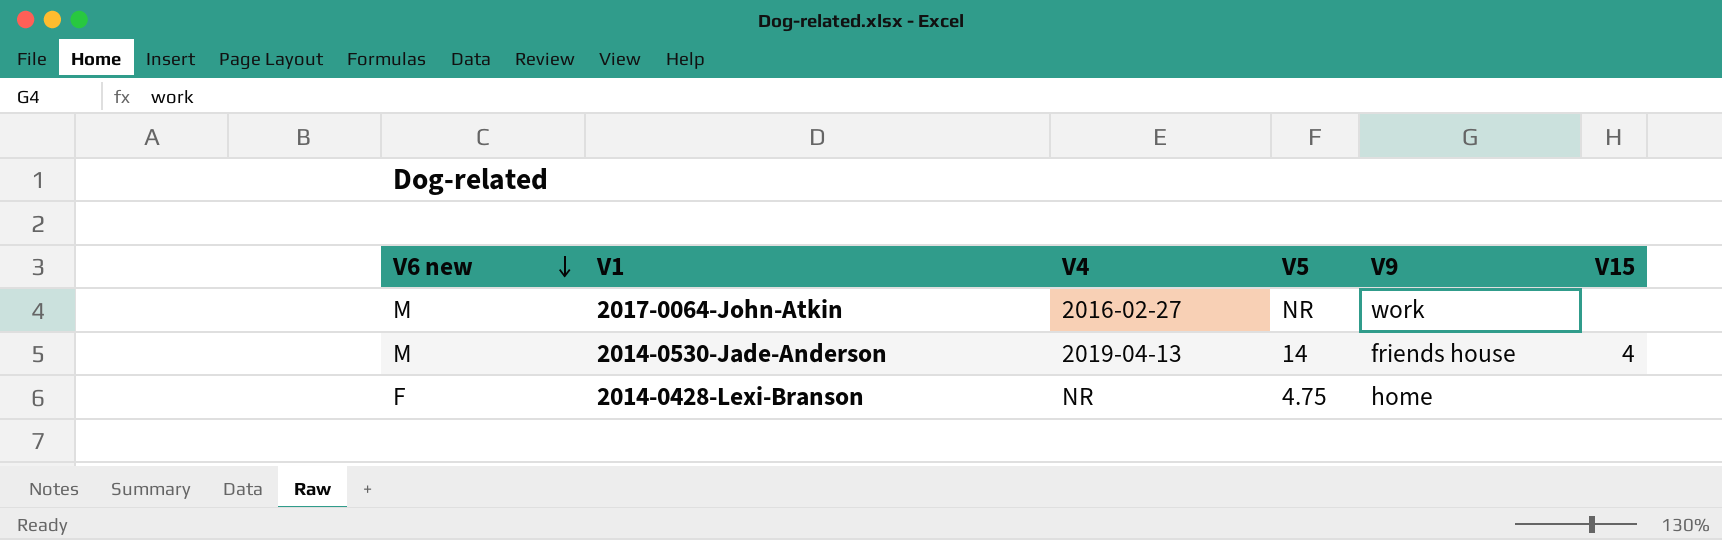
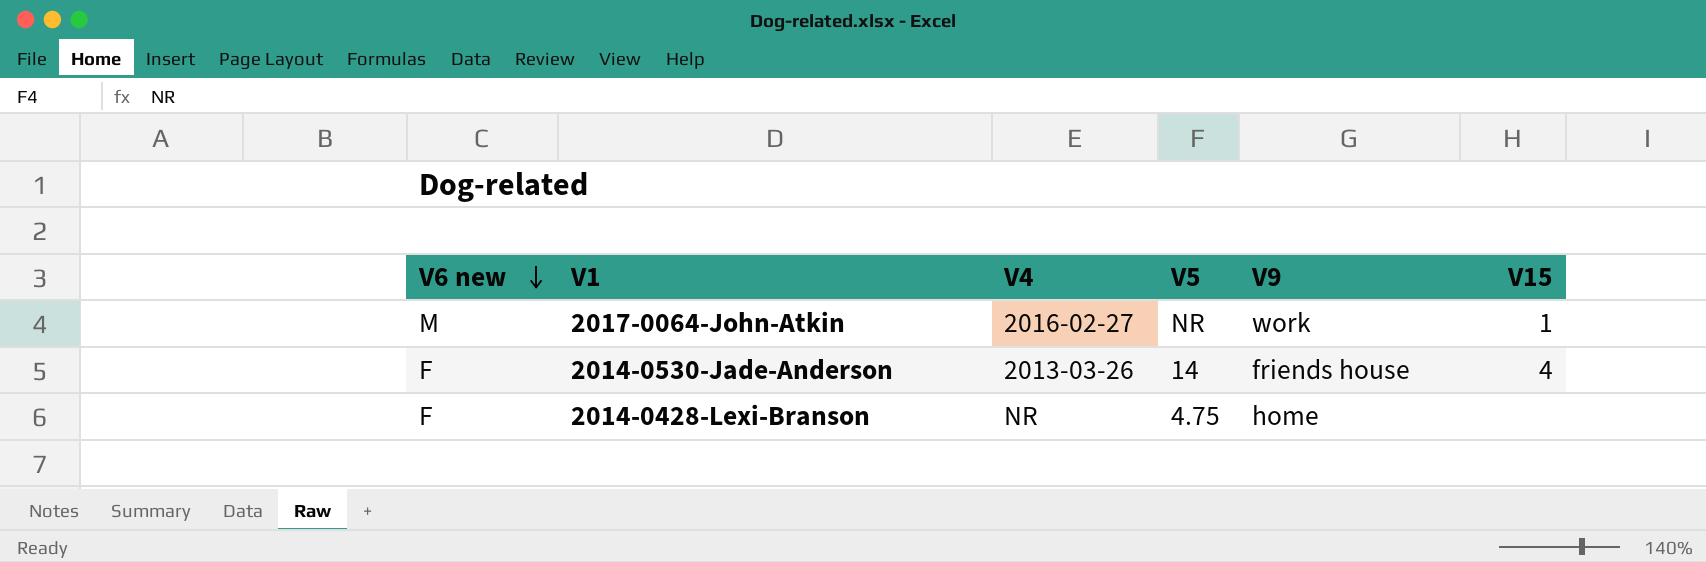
2017-0064-John-Atkin | V15: none -> 1
2014-0530-Jade-Anderson | V6 new: M -> F
2014-0530-Jade-Anderson | V4: 2019-04-13 -> 2013-03-26

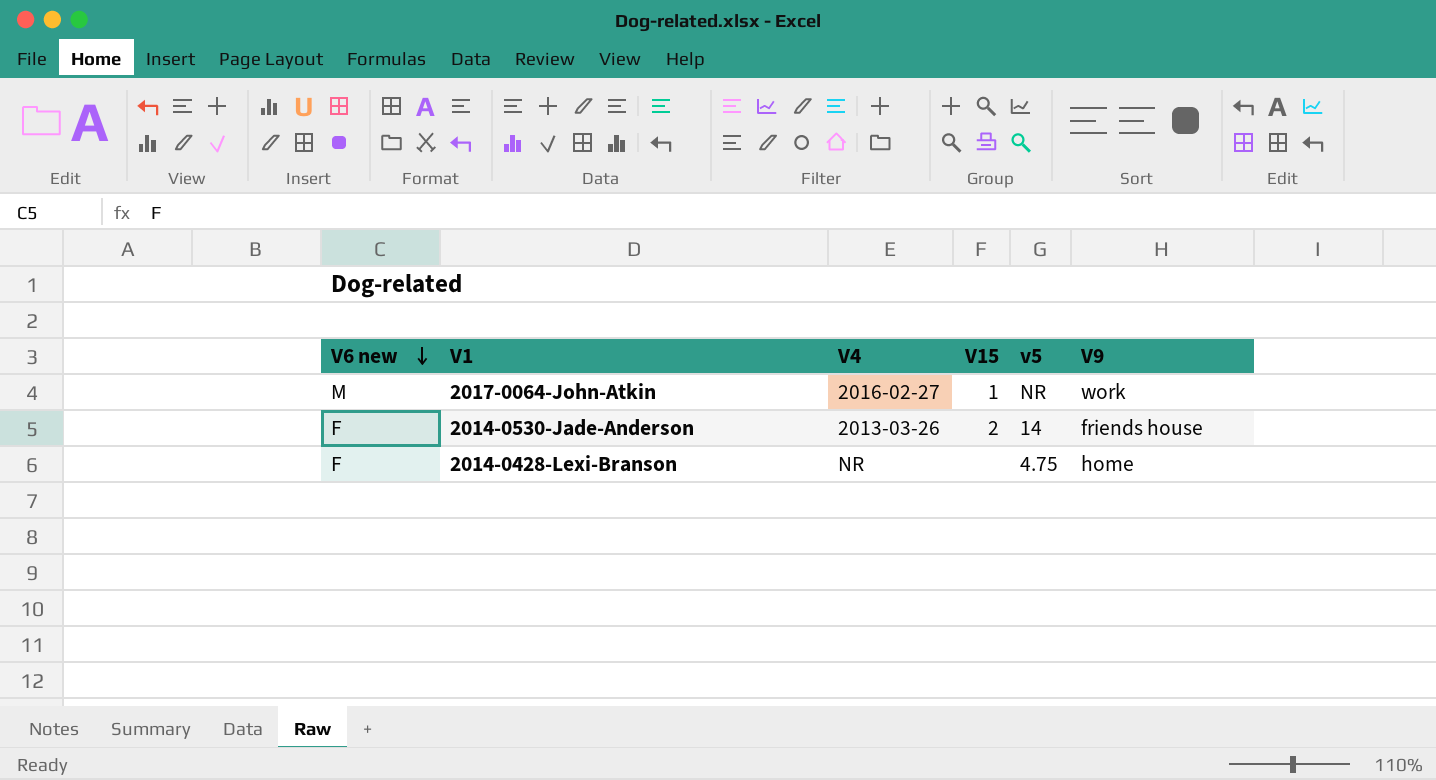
column V15 | position: 6 -> 4
column name: V5 -> v5
2014-0530-Jade-Anderson | V15: 4 -> 2

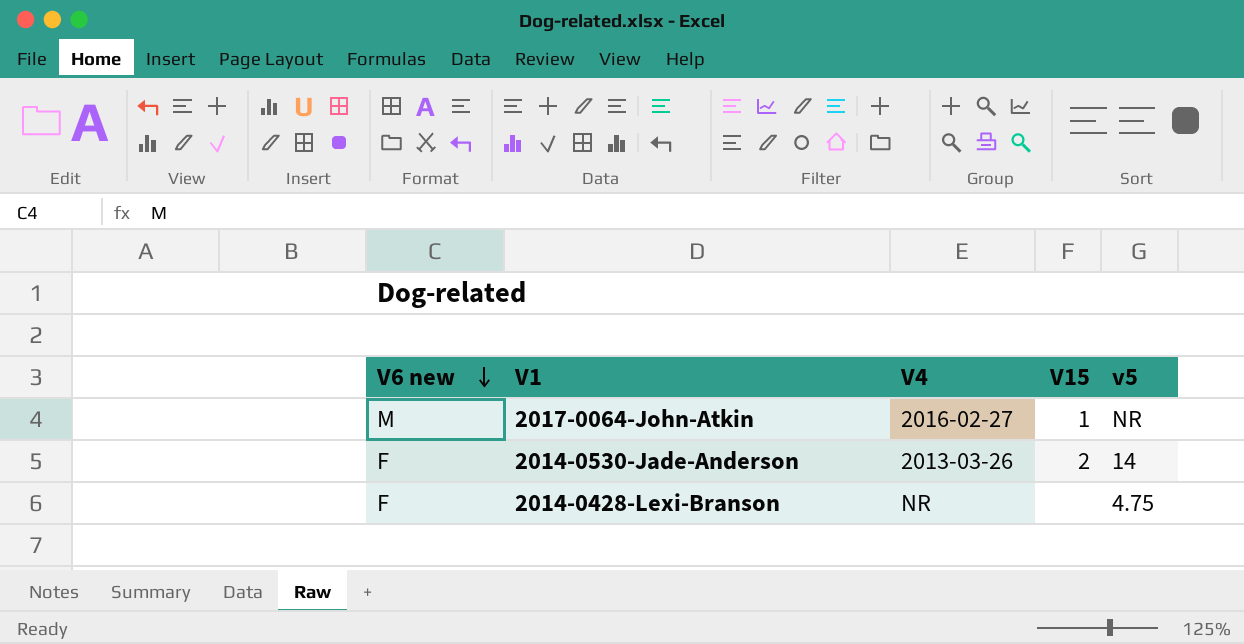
column V9 | position: 6 -> none

